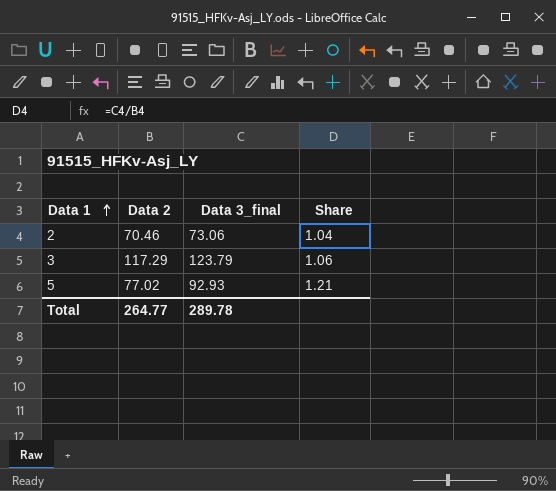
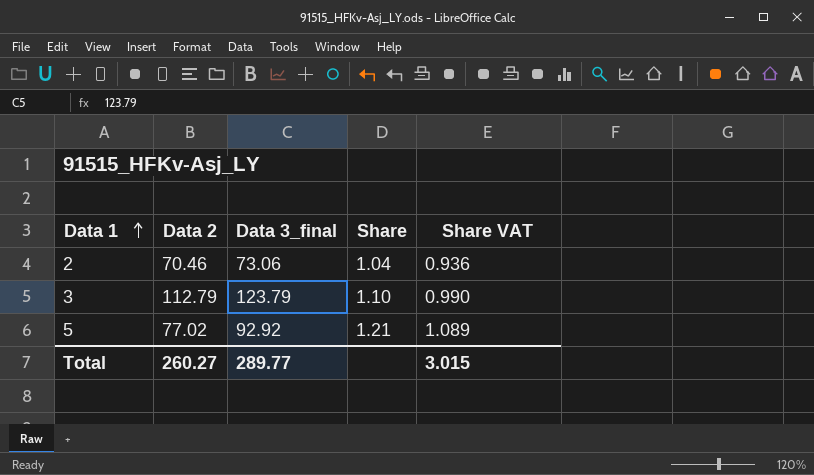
column Share VAT | formula: none -> [Share] * 0.9
3 | Data 2: 117.29 -> 112.79
3 | Share: 1.06 -> 1.10
5 | Data 3_final: 92.93 -> 92.92
Total | Data 2: 264.77 -> 260.27
Total | Data 3_final: 289.78 -> 289.77

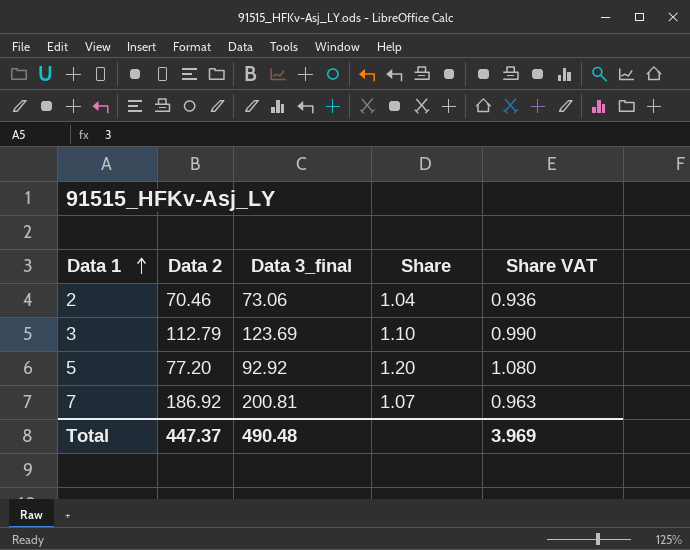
3 | Data 3_final: 123.79 -> 123.69
5 | Data 2: 77.02 -> 77.20
5 | Share: 1.21 -> 1.20
5 | Share VAT: 1.089 -> 1.080
row 7: none -> 186.92 | 200.81 | 1.07 | 0.963
Total | Data 2: 260.27 -> 447.37
Total | Data 3_final: 289.77 -> 490.48
Total | Share VAT: 3.015 -> 3.969

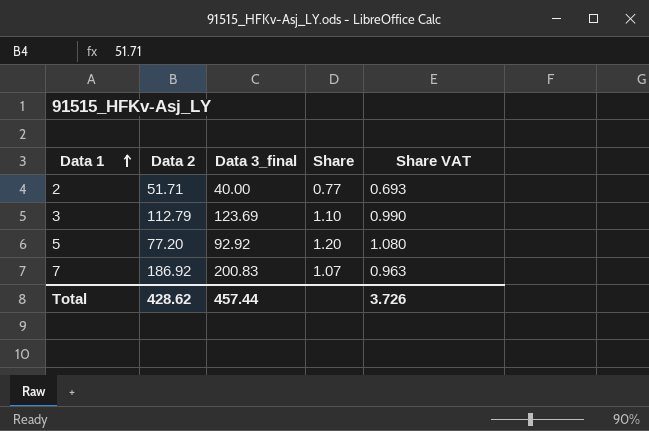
2 | Data 2: 70.46 -> 51.71
2 | Data 3_final: 73.06 -> 40.00
2 | Share: 1.04 -> 0.77
2 | Share VAT: 0.936 -> 0.693
7 | Data 3_final: 200.81 -> 200.83
Total | Data 2: 447.37 -> 428.62
Total | Data 3_final: 490.48 -> 457.44
Total | Share VAT: 3.969 -> 3.726

